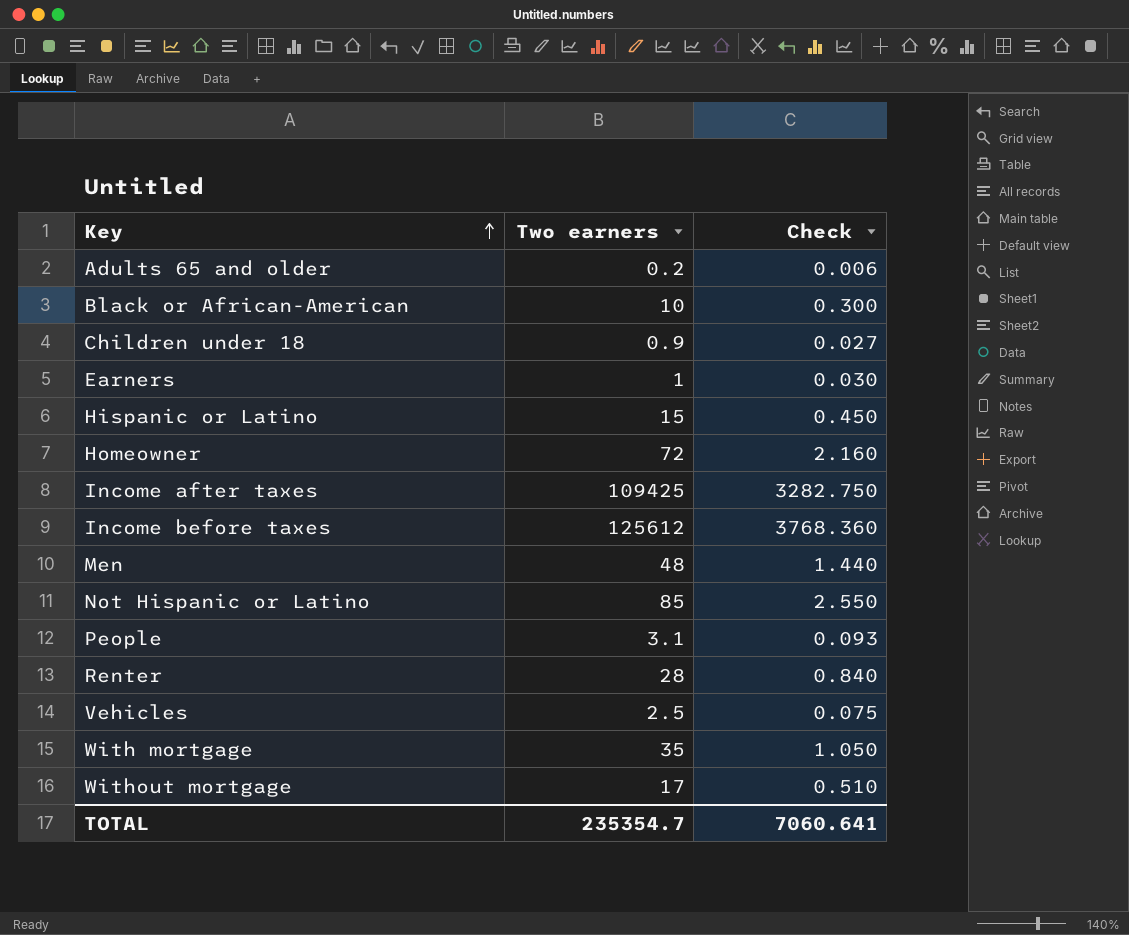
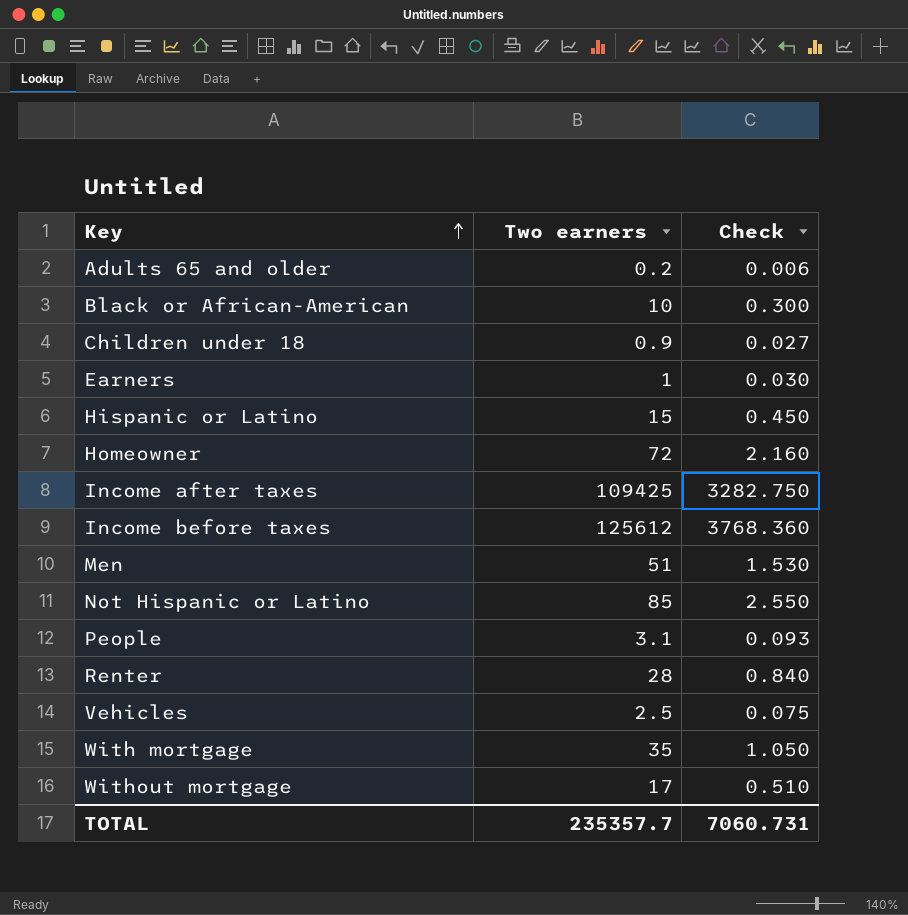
Men | Two earners: 48 -> 51
Men | Check: 1.440 -> 1.530
TOTAL | Two earners: 235354.7 -> 235357.7
TOTAL | Check: 7060.641 -> 7060.731

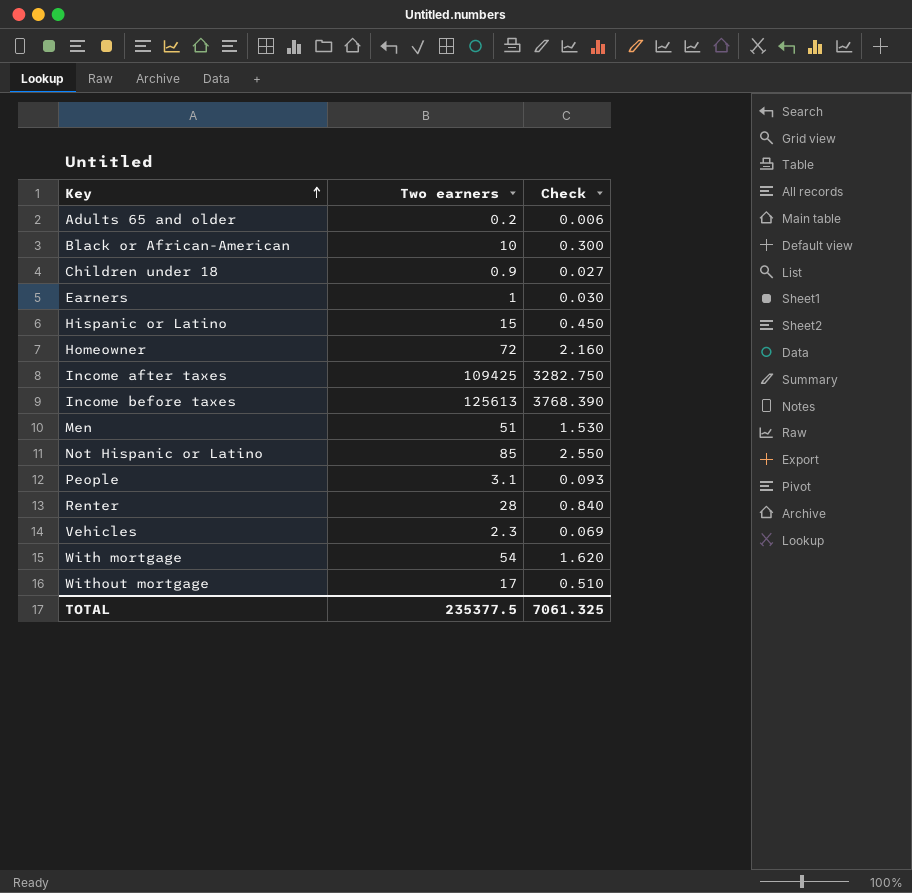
Income before taxes | Two earners: 125612 -> 125613
Income before taxes | Check: 3768.360 -> 3768.390
Vehicles | Two earners: 2.5 -> 2.3
Vehicles | Check: 0.075 -> 0.069
With mortgage | Two earners: 35 -> 54
With mortgage | Check: 1.050 -> 1.620
TOTAL | Two earners: 235357.7 -> 235377.5
TOTAL | Check: 7060.731 -> 7061.325

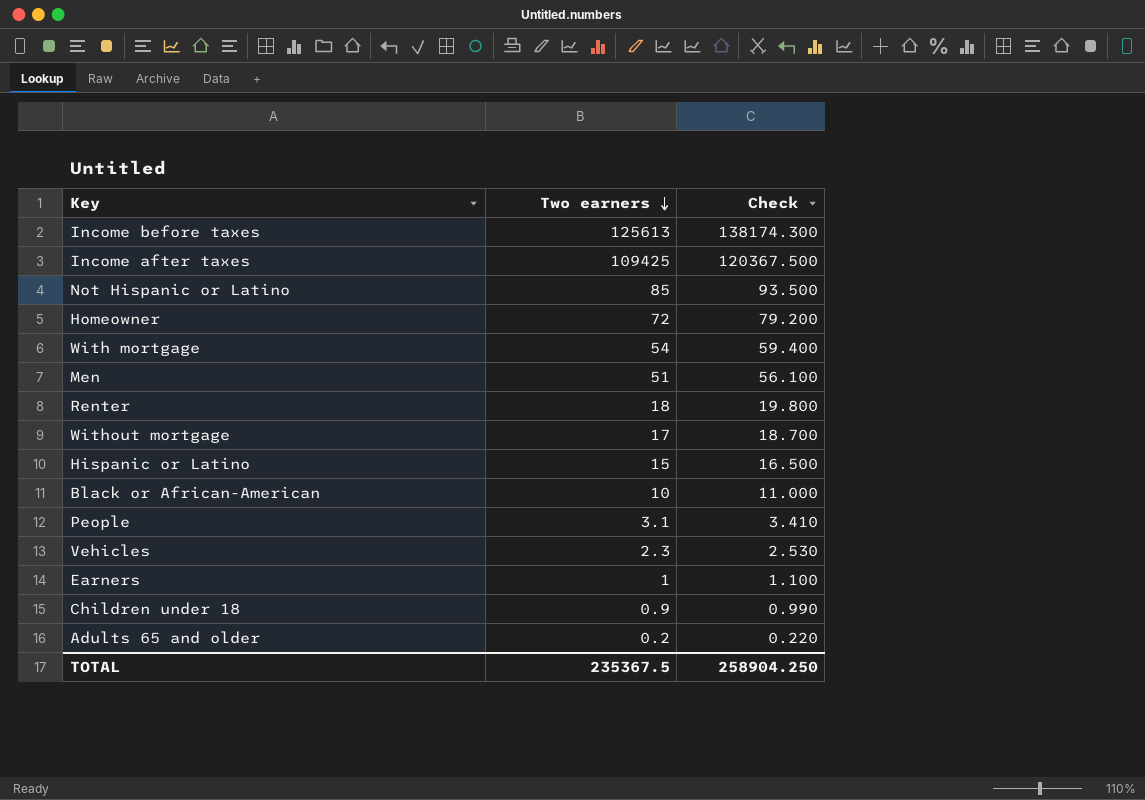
row order: Key ascending -> Two earners descending
column Check | formula: [Two earners] * 0.03 -> [Two earners] * 1.1
Renter | Two earners: 28 -> 18
TOTAL | Two earners: 235377.5 -> 235367.5
TOTAL | Check: 7061.325 -> 258904.250

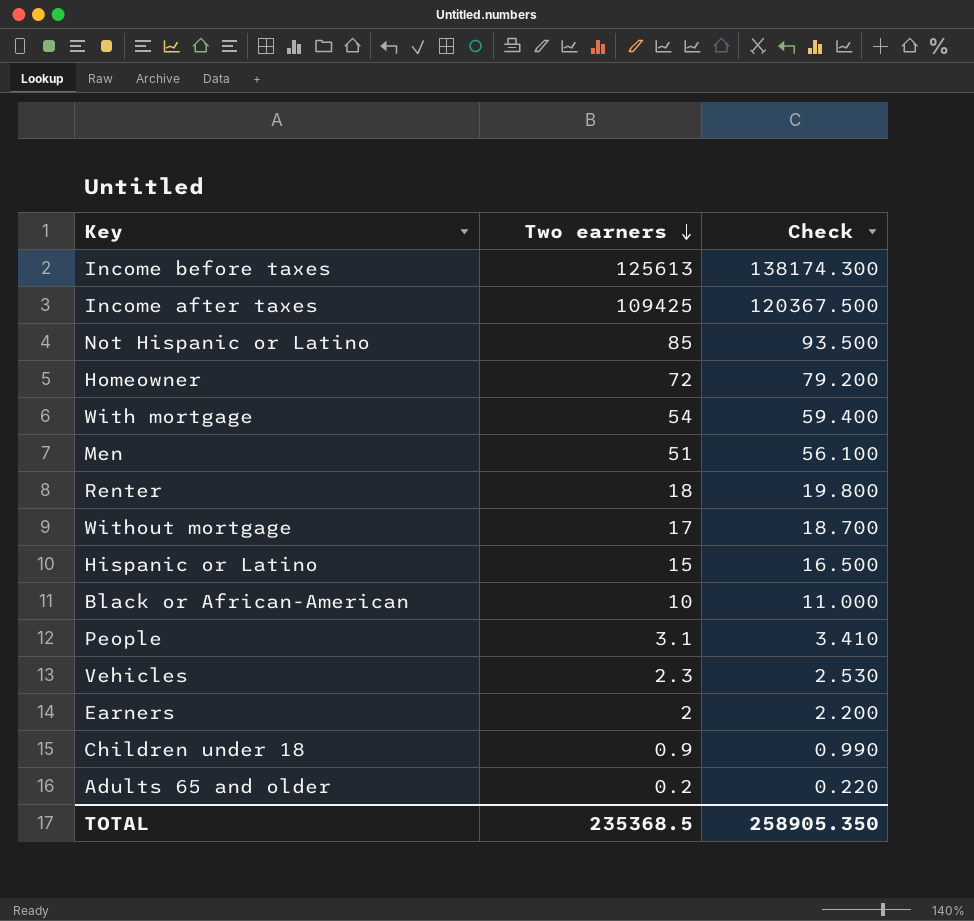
Earners | Two earners: 1 -> 2
Earners | Check: 1.100 -> 2.200
TOTAL | Two earners: 235367.5 -> 235368.5
TOTAL | Check: 258904.250 -> 258905.350

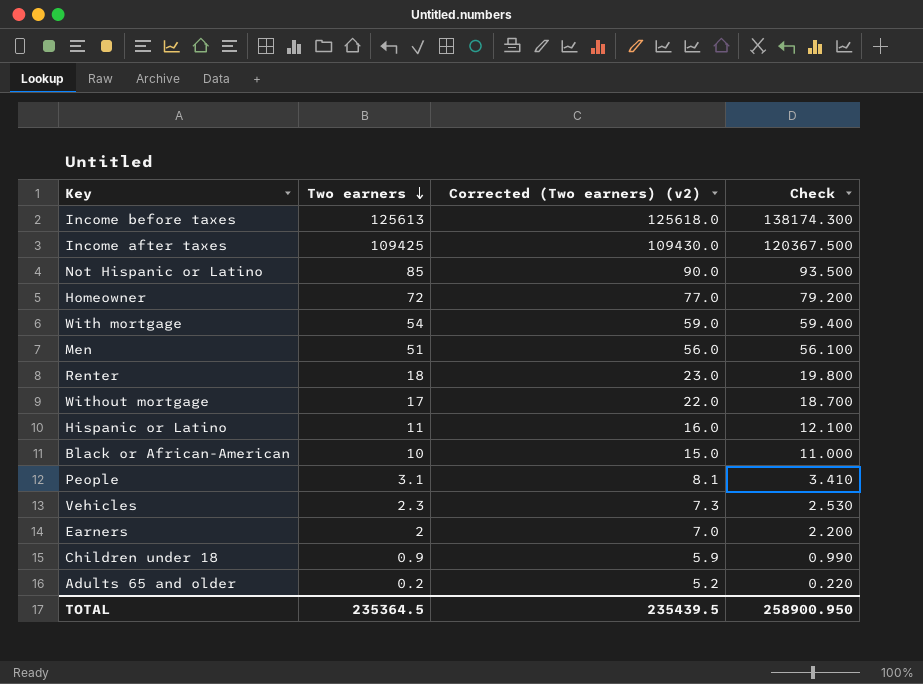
column Corrected (Two earners) (v2) | formula: none -> [Two earners] + 5
Hispanic or Latino | Two earners: 15 -> 11
Hispanic or Latino | Check: 16.500 -> 12.100
TOTAL | Two earners: 235368.5 -> 235364.5
TOTAL | Check: 258905.350 -> 258900.950

